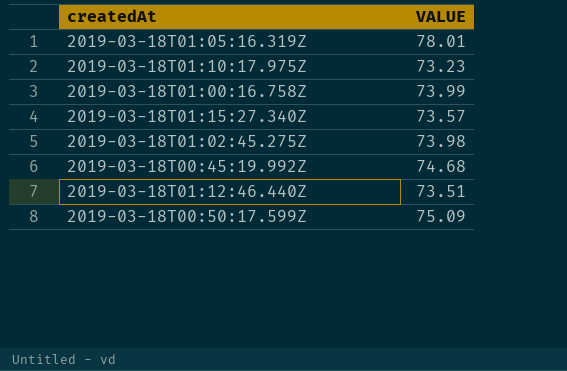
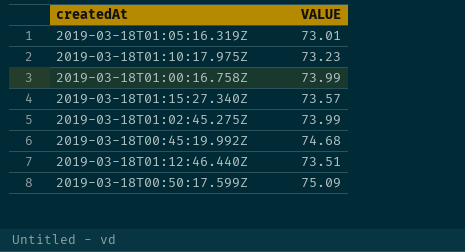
2019-03-18T01:05:16.319Z | VALUE: 78.01 -> 73.01
2019-03-18T01:02:45.275Z | VALUE: 73.98 -> 73.99

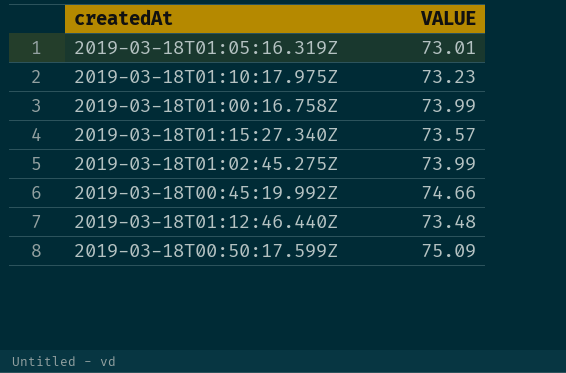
2019-03-18T00:45:19.992Z | VALUE: 74.68 -> 74.66
2019-03-18T01:12:46.440Z | VALUE: 73.51 -> 73.48

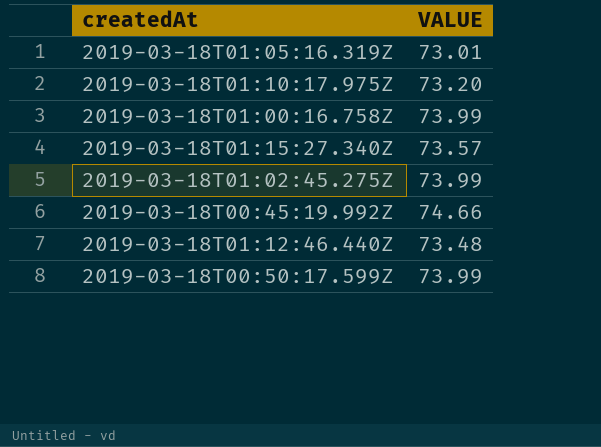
2019-03-18T01:10:17.975Z | VALUE: 73.23 -> 73.20
2019-03-18T00:50:17.599Z | VALUE: 75.09 -> 73.99

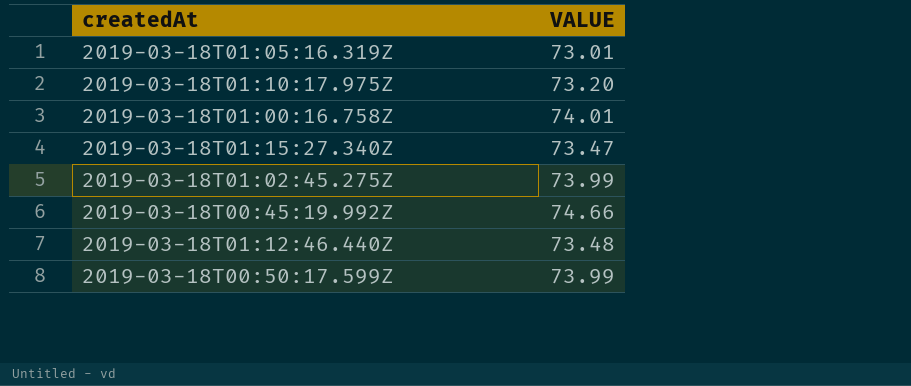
2019-03-18T01:00:16.758Z | VALUE: 73.99 -> 74.01
2019-03-18T01:15:27.340Z | VALUE: 73.57 -> 73.47

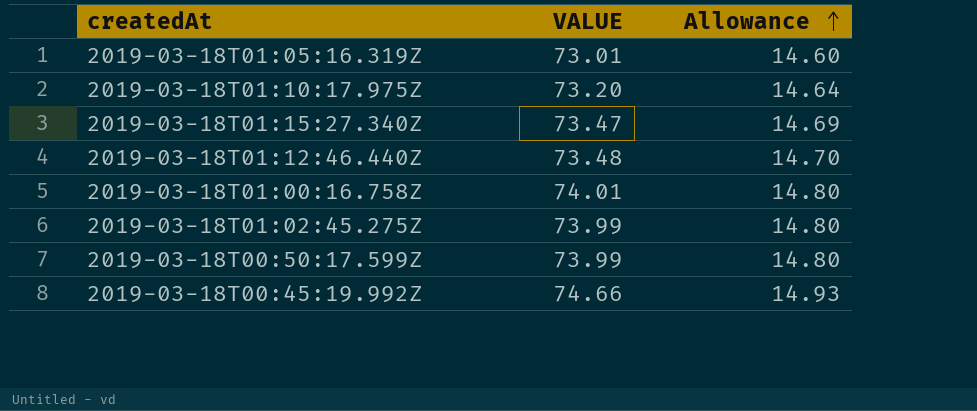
row order: none -> Allowance ascending
column Allowance | formula: none -> [VALUE] * 0.2

